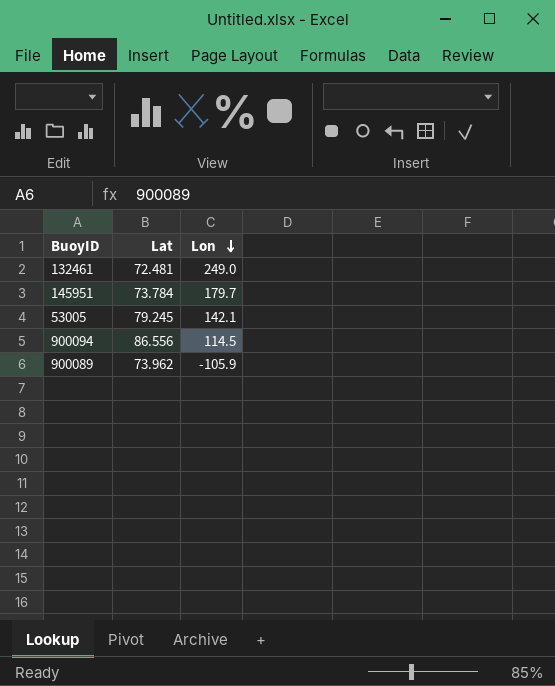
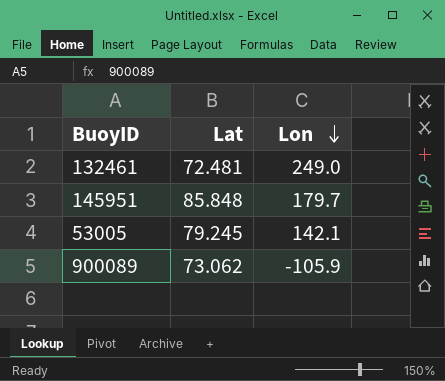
row 900094: 86.556 | 114.5 -> none
145951 | Lat: 73.784 -> 85.848
900089 | Lat: 73.962 -> 73.062

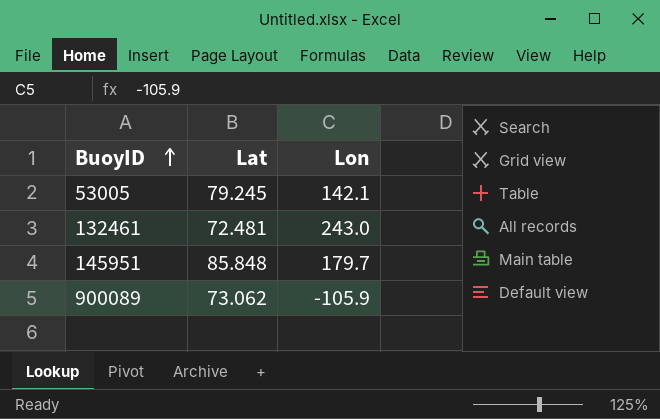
row order: Lon descending -> BuoyID ascending
132461 | Lon: 249.0 -> 243.0

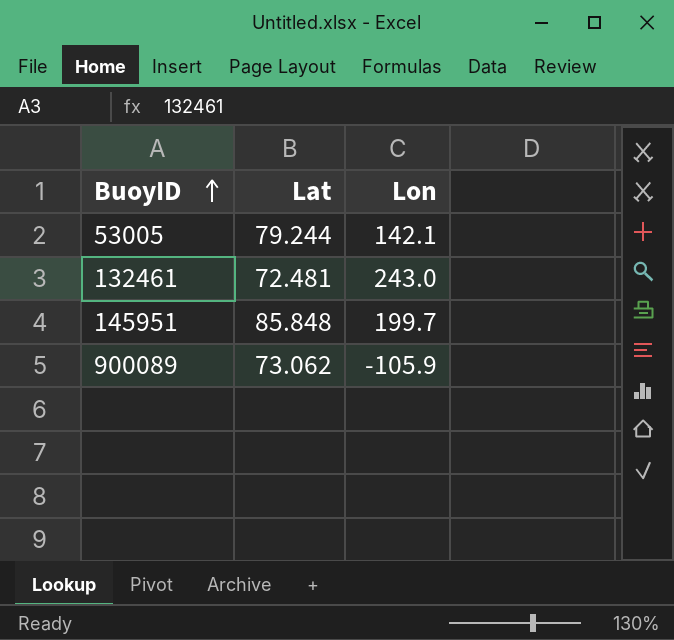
53005 | Lat: 79.245 -> 79.244
145951 | Lon: 179.7 -> 199.7

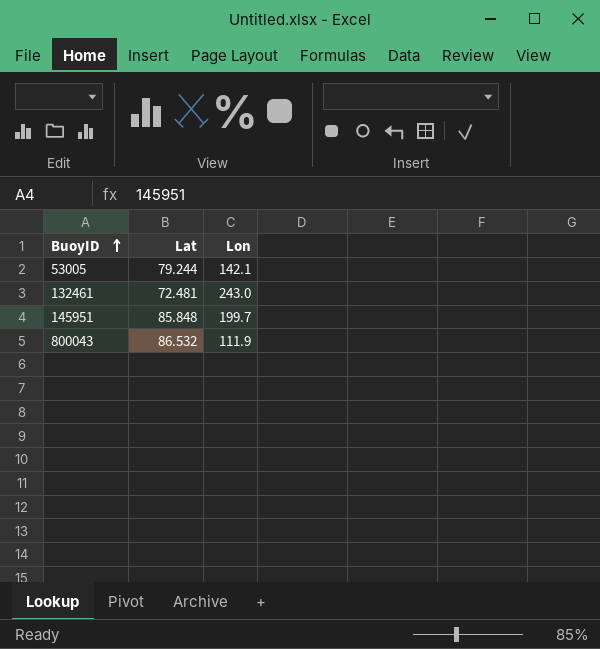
row 900089: 73.062 | -105.9 -> none
row 800043: none -> 86.532 | 111.9

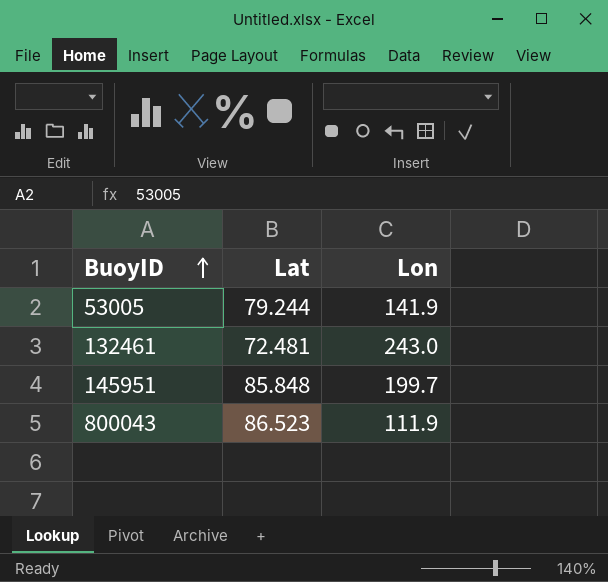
53005 | Lon: 142.1 -> 141.9
800043 | Lat: 86.532 -> 86.523

